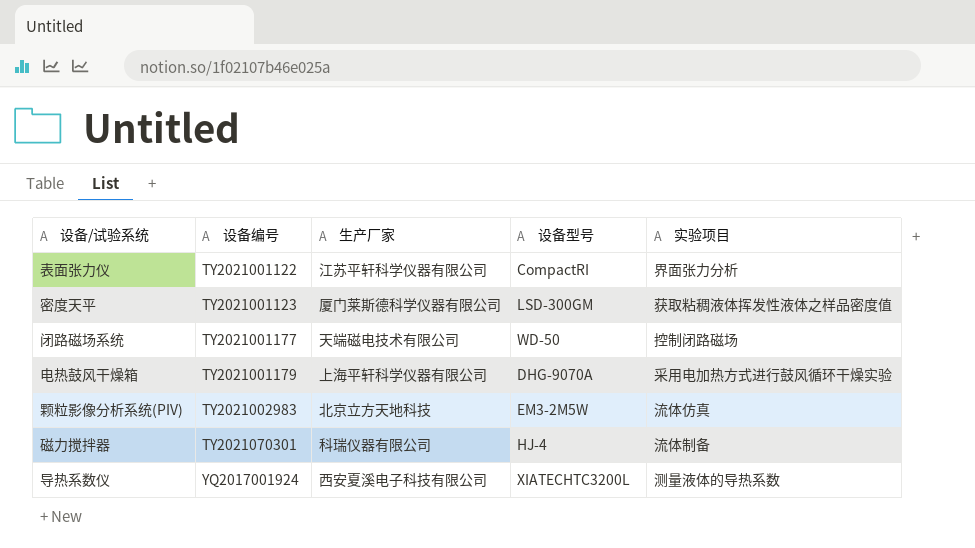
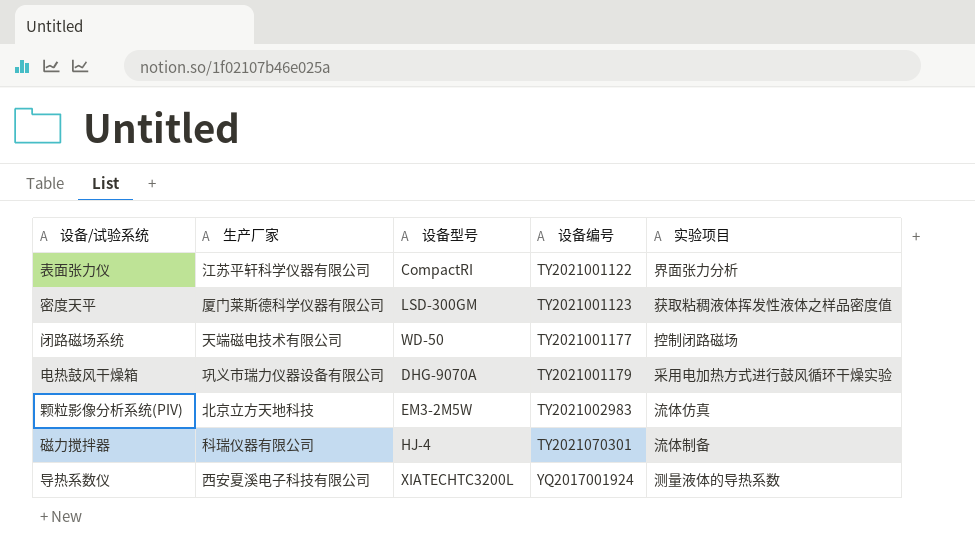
column 设备编号 | position: 2 -> 4
电热鼓风干燥箱 | 生产厂家: 上海平轩科学仪器有限公司 -> 巩义市瑞力仪器设备有限公司

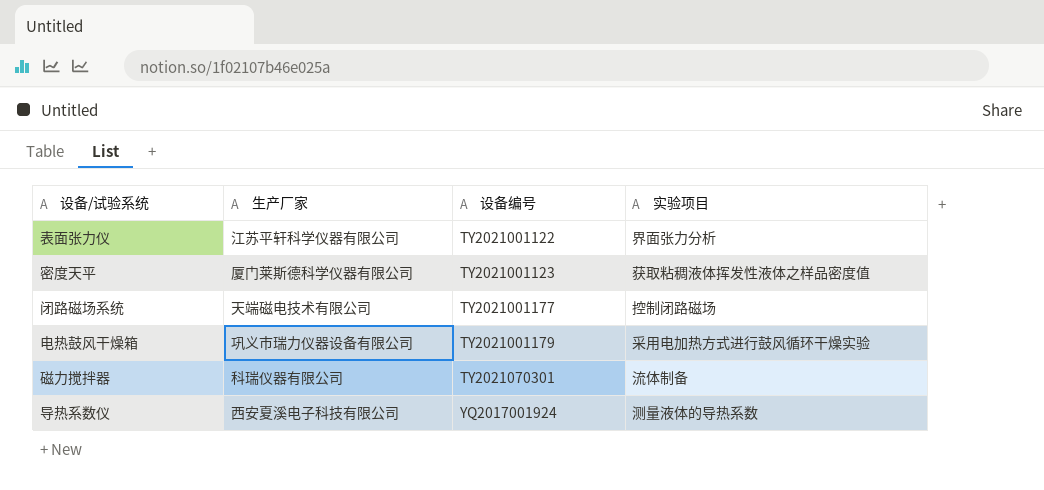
column 设备型号 | position: 3 -> none
row 颗粒影像分析系统(PIV): 北京立方天地科技 | EM3-2M5W | TY2021002983 | 流体仿真 -> none

